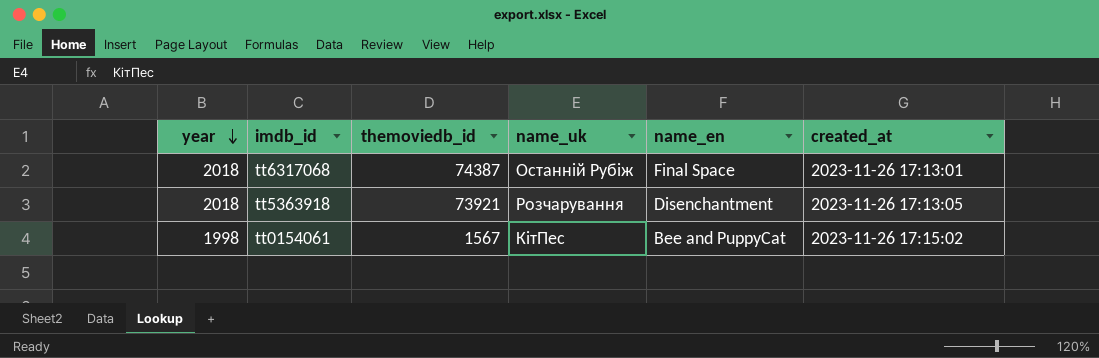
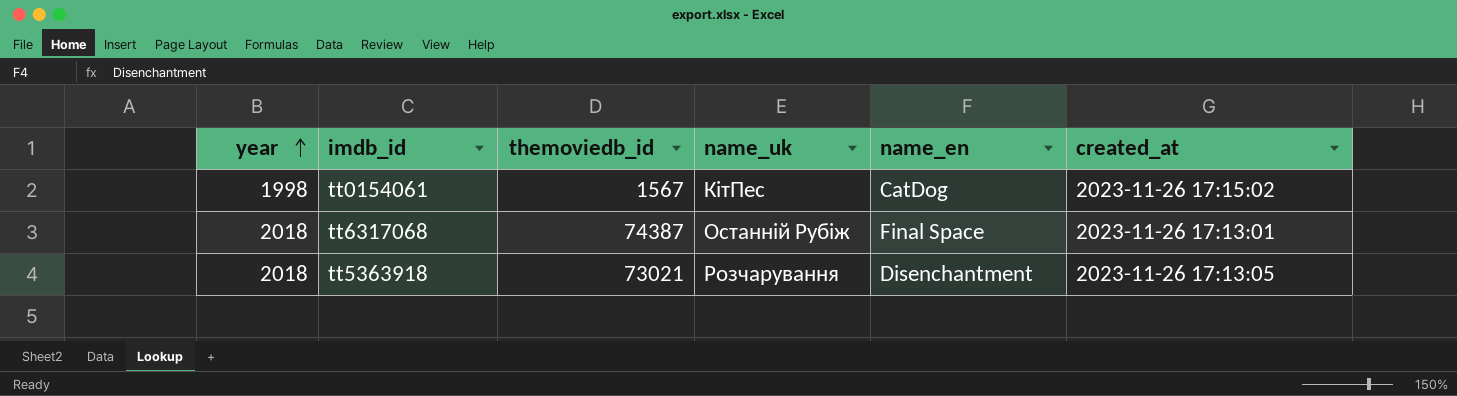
row order: year descending -> year ascending
tt0154061 | name_en: Bee and PuppyCat -> CatDog
tt5363918 | themoviedb_id: 73921 -> 73021

